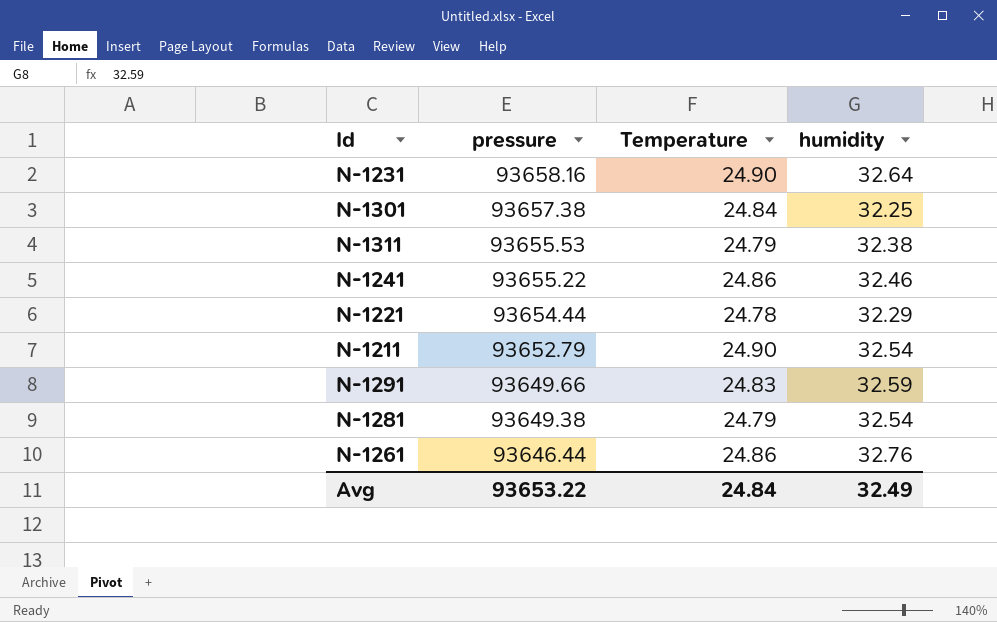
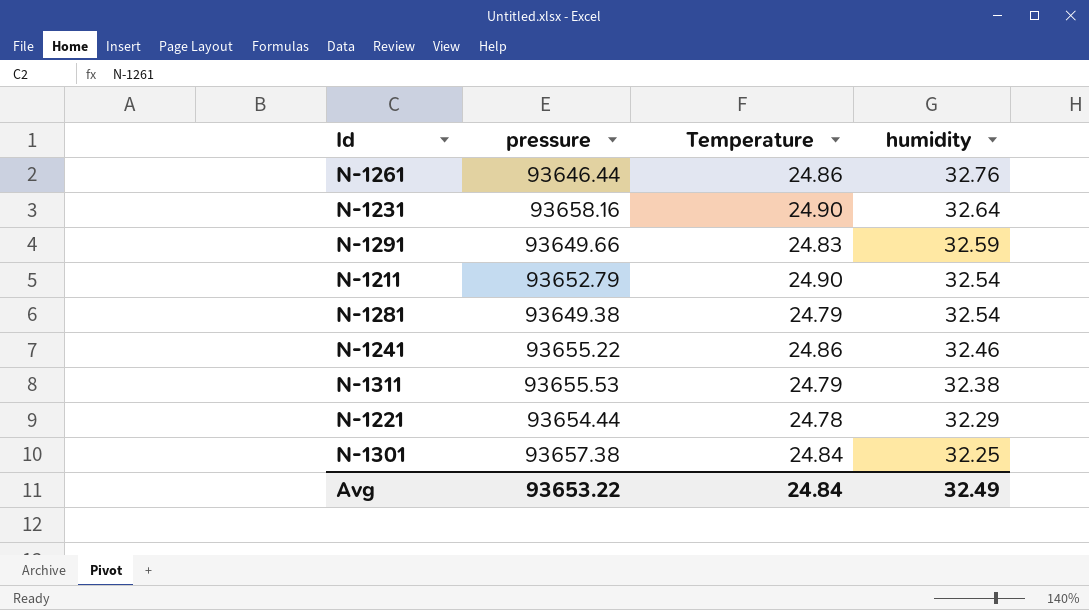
row order: pressure descending -> humidity descending

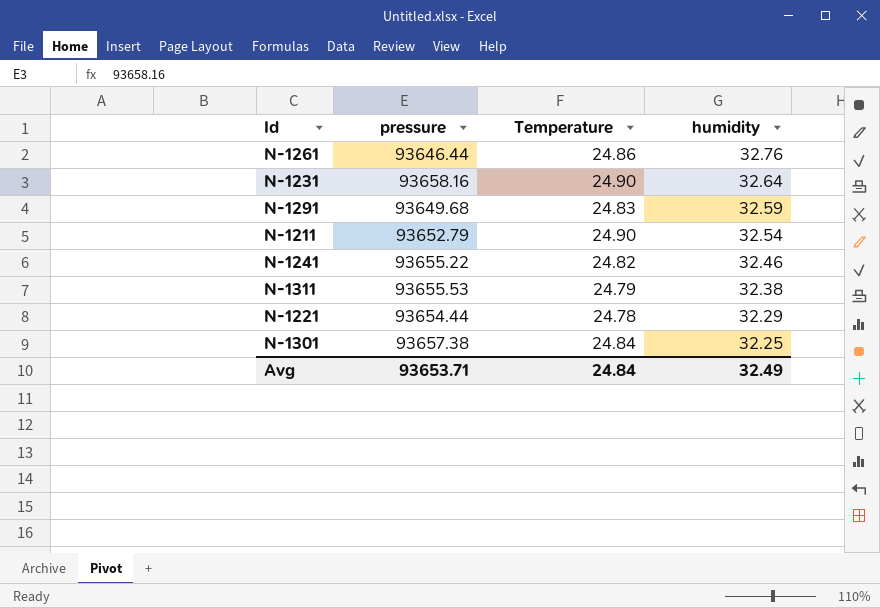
row N-1281: 93649.38 | 24.79 | 32.54 -> none
N-1291 | pressure: 93649.66 -> 93649.68
N-1241 | Temperature: 24.86 -> 24.82
Avg | pressure: 93653.22 -> 93653.71

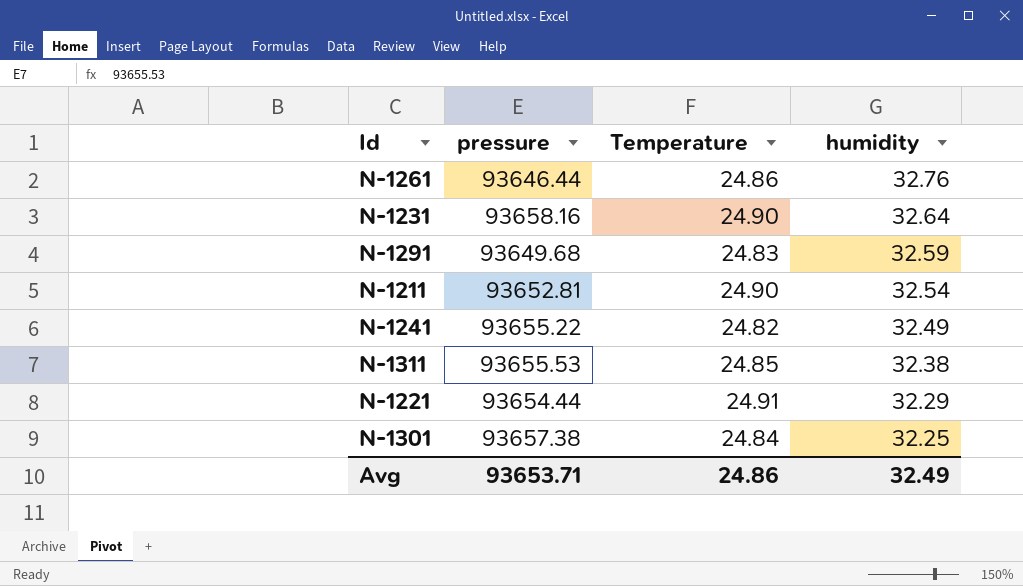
N-1211 | pressure: 93652.79 -> 93652.81
N-1241 | humidity: 32.46 -> 32.49
N-1311 | Temperature: 24.79 -> 24.85
N-1221 | Temperature: 24.78 -> 24.91
Avg | Temperature: 24.84 -> 24.86

